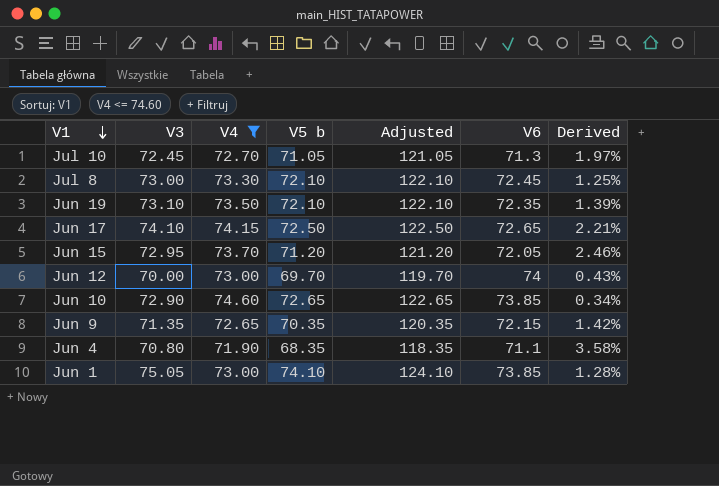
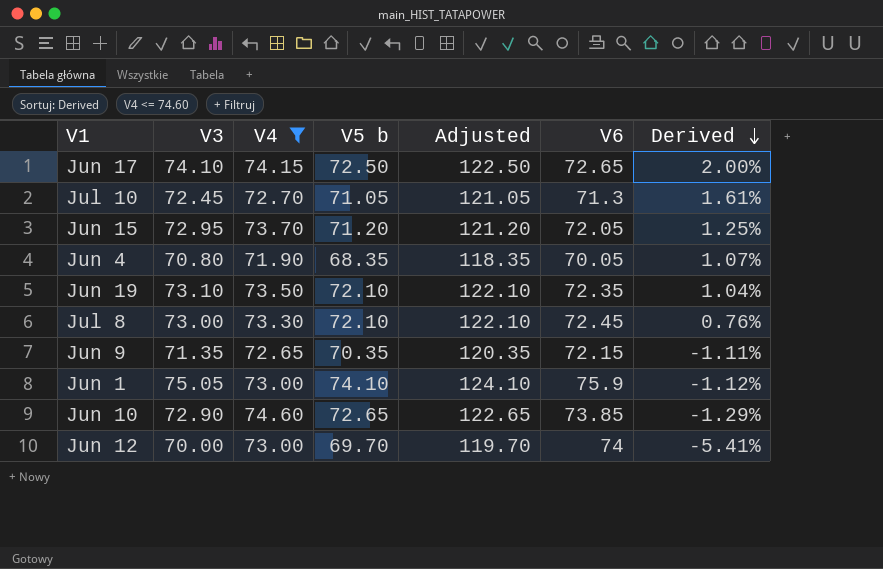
row order: V1 descending -> Derived descending
column Derived | formula: ([V3] - [V5 b]) / [V5 b] -> ([V3] - [V6]) / [V6]
Jun 4 | V6: 71.1 -> 70.05
Jun 1 | V6: 73.85 -> 75.9

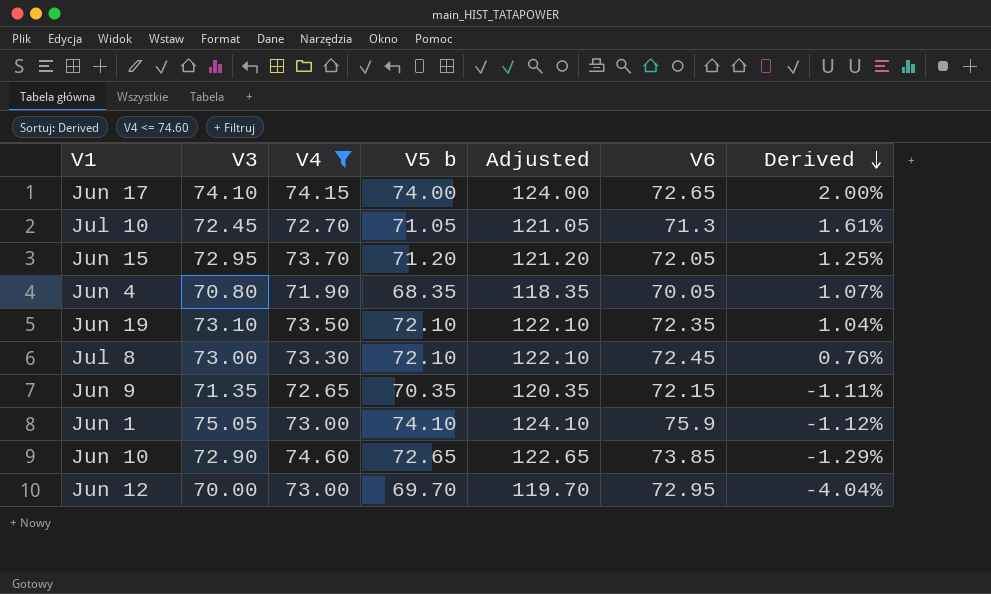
Jun 17 | V5 b: 72.50 -> 74.00
Jun 17 | Adjusted: 122.50 -> 124.00
Jun 12 | V6: 74 -> 72.95
Jun 12 | Derived: -5.41% -> -4.04%

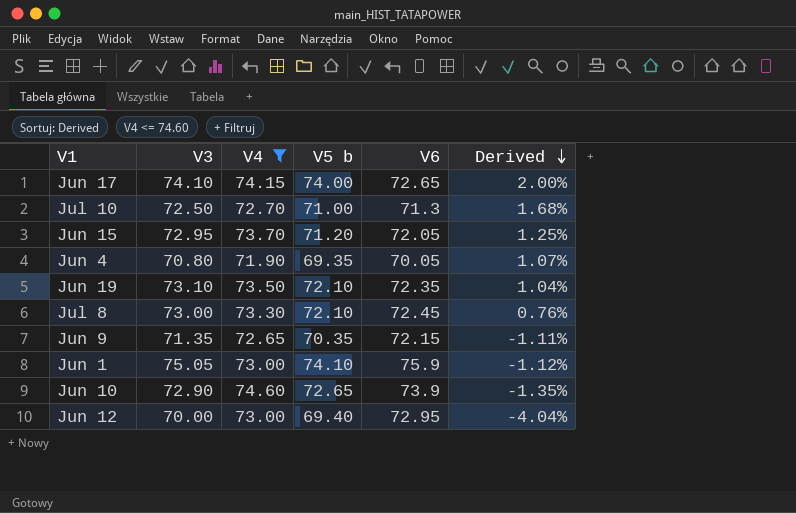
column Adjusted | formula: [V5 b] + 50 -> none
Jul 10 | V3: 72.45 -> 72.50
Jul 10 | V5 b: 71.05 -> 71.00
Jul 10 | Derived: 1.61% -> 1.68%
Jun 4 | V5 b: 68.35 -> 69.35
Jun 10 | V6: 73.85 -> 73.9
Jun 10 | Derived: -1.29% -> -1.35%
Jun 12 | V5 b: 69.70 -> 69.40

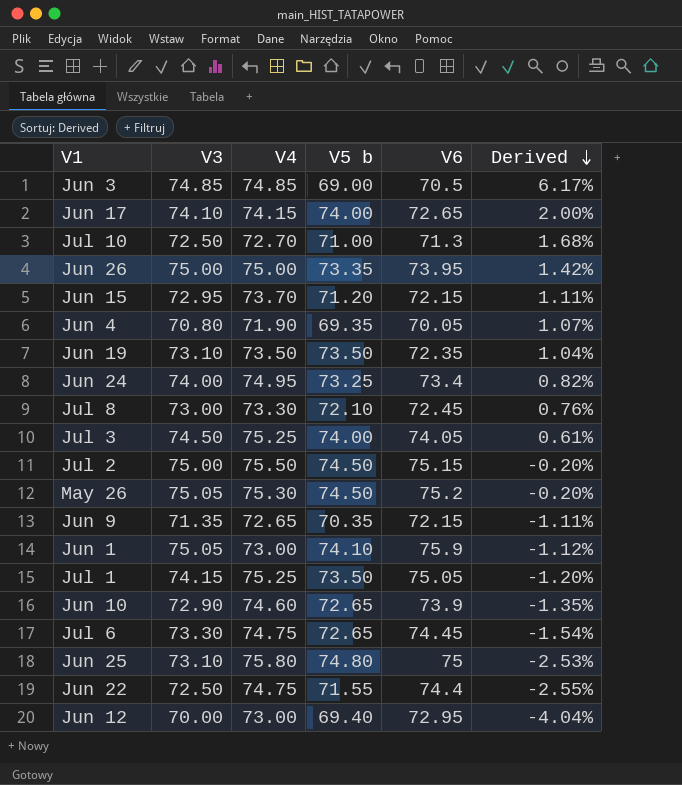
filter: V4 <= 74.60 -> none
Jun 15 | V6: 72.05 -> 72.15
Jun 15 | Derived: 1.25% -> 1.11%
Jun 19 | V5 b: 72.10 -> 73.50

